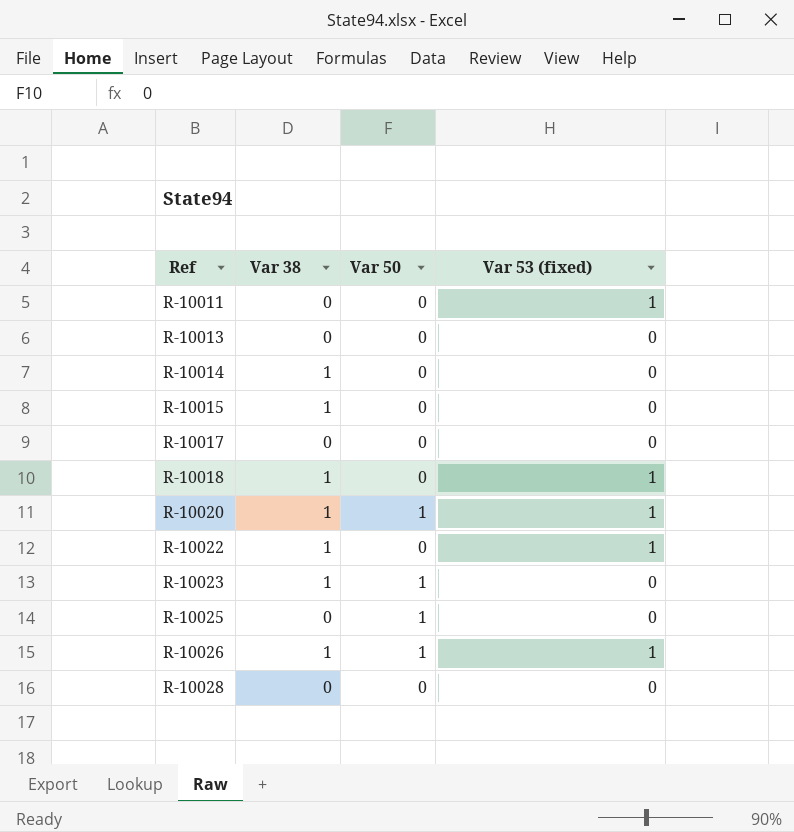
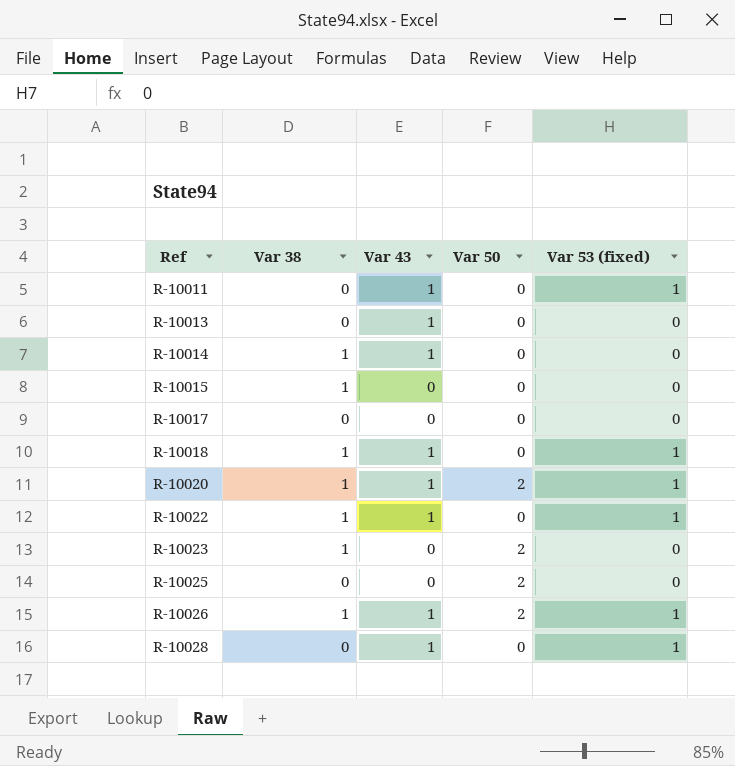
column Var 43 | position: none -> 3
R-10020 | Var 50: 1 -> 2
R-10023 | Var 50: 1 -> 2
R-10025 | Var 50: 1 -> 2
R-10026 | Var 50: 1 -> 2
R-10028 | Var 53 (fixed): 0 -> 1

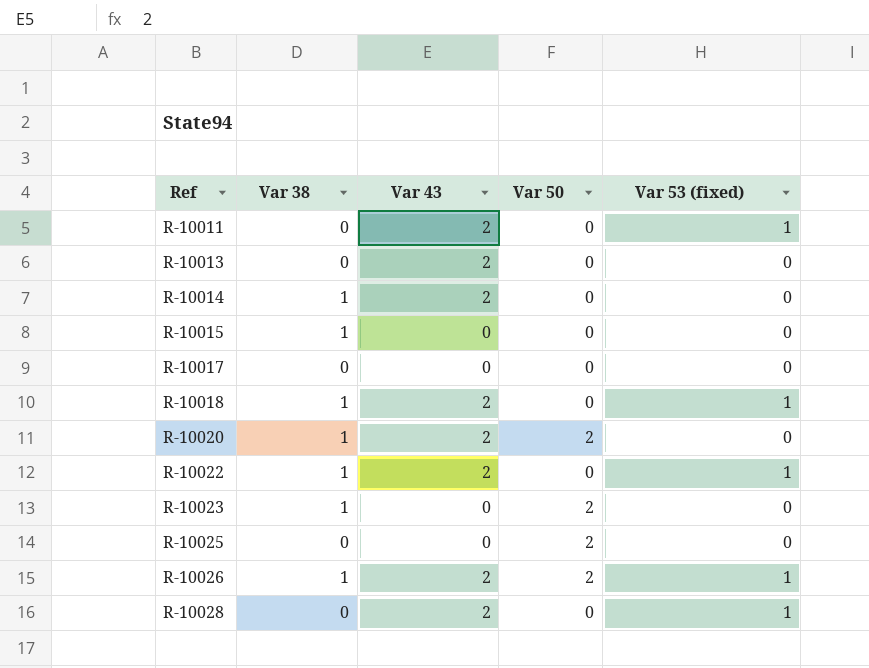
R-10011 | Var 43: 1 -> 2
R-10013 | Var 43: 1 -> 2
R-10014 | Var 43: 1 -> 2
R-10018 | Var 43: 1 -> 2
R-10020 | Var 43: 1 -> 2
R-10020 | Var 53 (fixed): 1 -> 0
R-10022 | Var 43: 1 -> 2
R-10026 | Var 43: 1 -> 2
R-10028 | Var 43: 1 -> 2

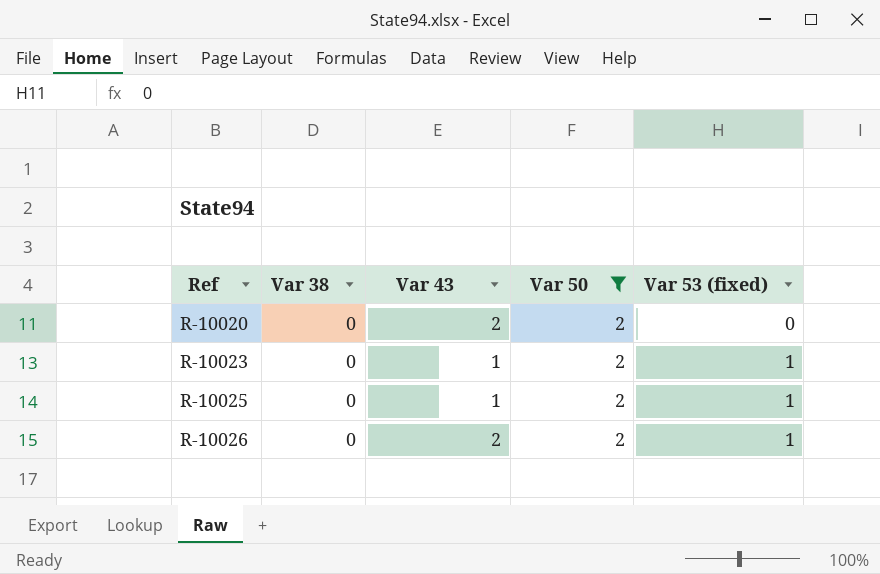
filter: none -> Var 50 = 2
R-10020 | Var 38: 1 -> 0
R-10023 | Var 38: 1 -> 0
R-10023 | Var 43: 0 -> 1
R-10023 | Var 53 (fixed): 0 -> 1
R-10025 | Var 43: 0 -> 1
R-10025 | Var 53 (fixed): 0 -> 1
R-10026 | Var 38: 1 -> 0

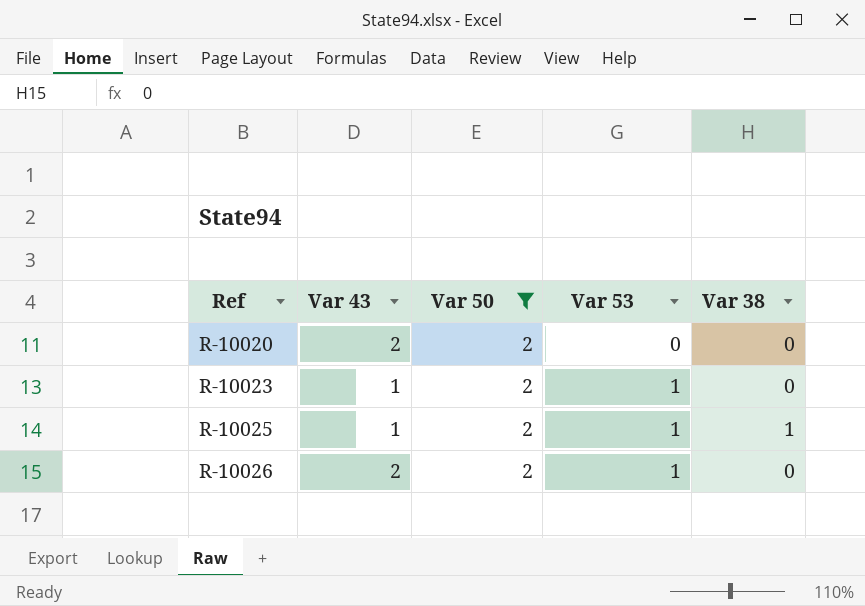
column name: Var 53 (fixed) -> Var 53
column Var 38 | position: 2 -> 5
R-10025 | Var 38: 0 -> 1

